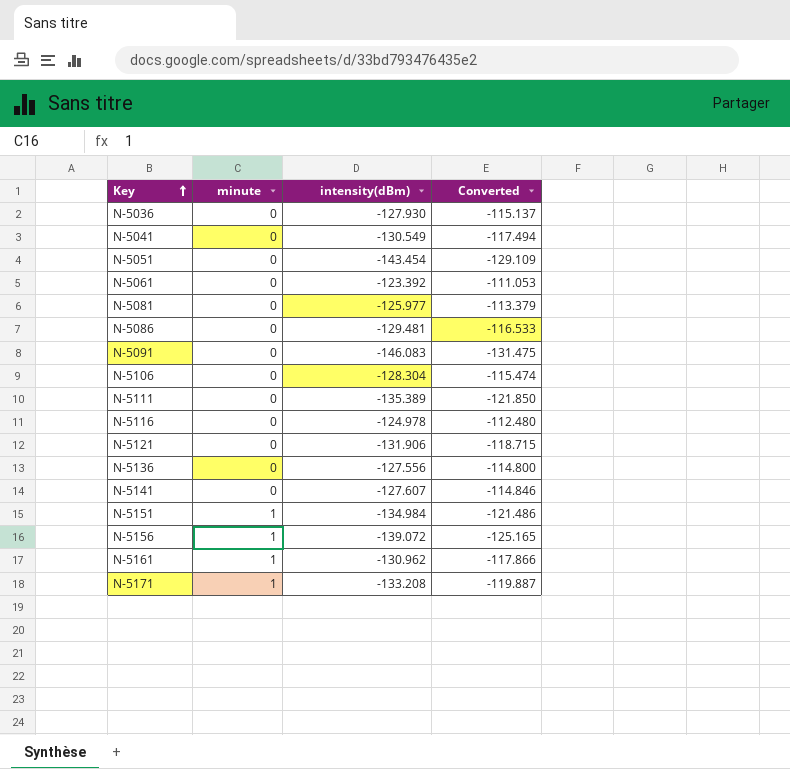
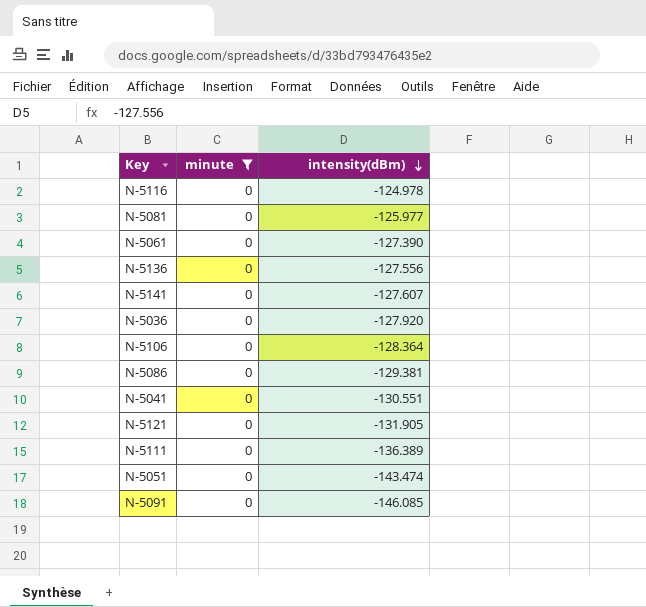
filter: none -> minute = 0
row order: Key ascending -> intensity(dBm) descending
column Converted | formula: [intensity(dBm)] * 0.9 -> none
N-5061 | intensity(dBm): -123.392 -> -127.390
N-5036 | intensity(dBm): -127.930 -> -127.920
N-5106 | intensity(dBm): -128.304 -> -128.364
N-5086 | intensity(dBm): -129.481 -> -129.381
N-5041 | intensity(dBm): -130.549 -> -130.551
N-5121 | intensity(dBm): -131.906 -> -131.905
N-5111 | intensity(dBm): -135.389 -> -136.389
N-5051 | intensity(dBm): -143.454 -> -143.474
N-5091 | intensity(dBm): -146.083 -> -146.085

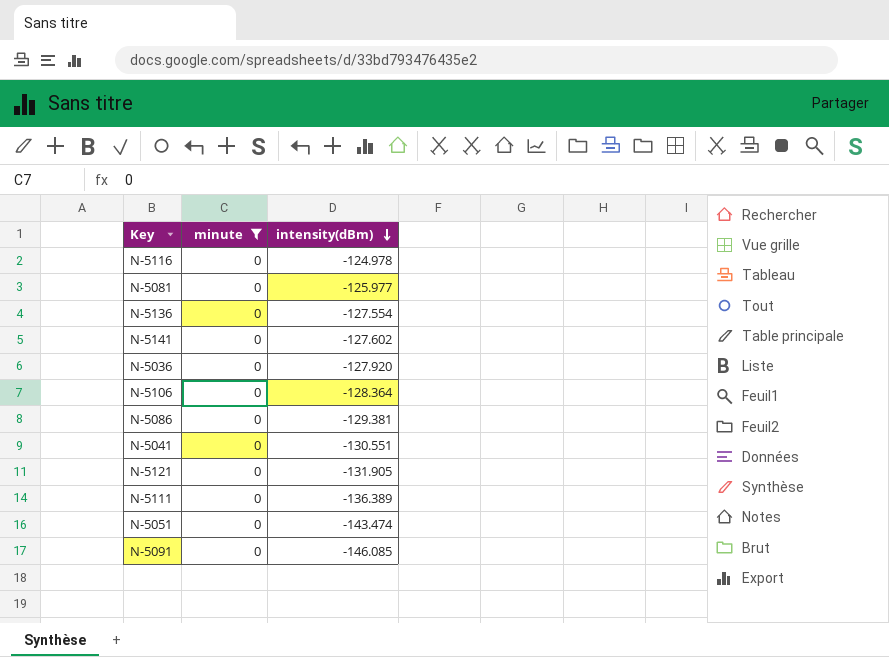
row N-5061: 0 | -127.390 -> none
N-5136 | intensity(dBm): -127.556 -> -127.554
N-5141 | intensity(dBm): -127.607 -> -127.602

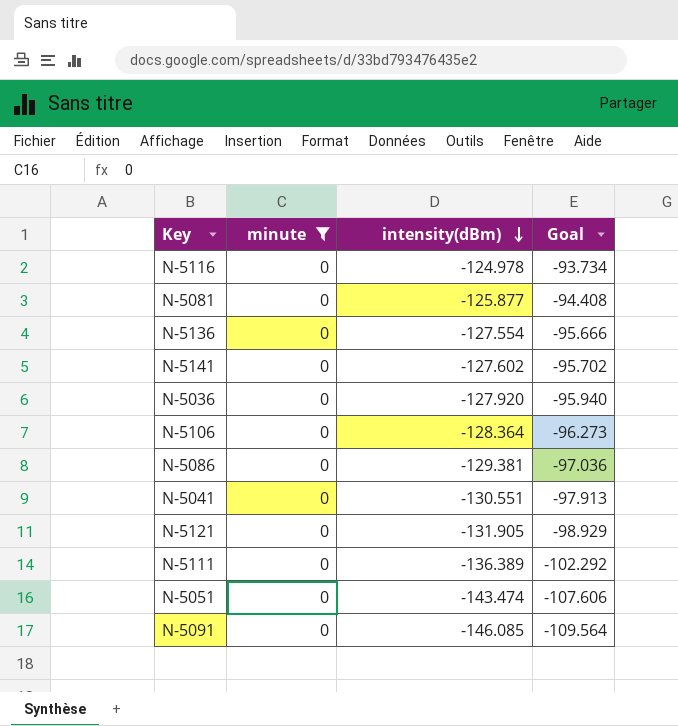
column Goal | formula: none -> [intensity(dBm)] * 0.75
N-5081 | intensity(dBm): -125.977 -> -125.877

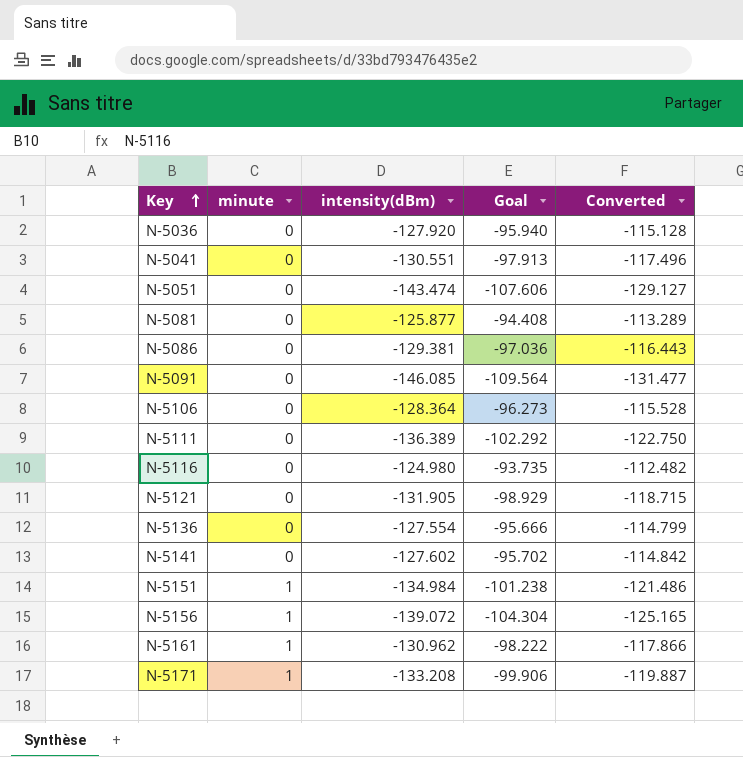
filter: minute = 0 -> none
row order: intensity(dBm) descending -> Key ascending
column Converted | formula: none -> [intensity(dBm)] * 0.9
N-5116 | intensity(dBm): -124.978 -> -124.980
N-5116 | Goal: -93.734 -> -93.735

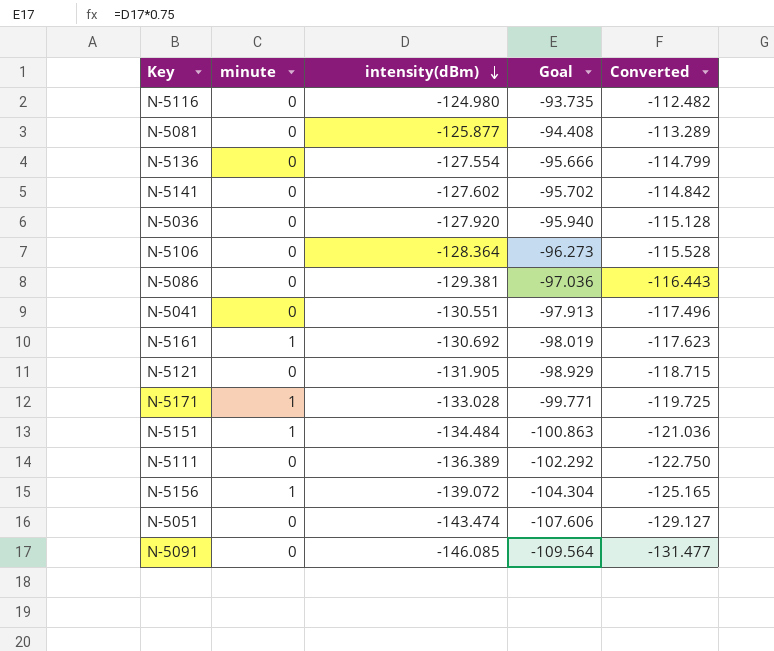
row order: Key ascending -> intensity(dBm) descending
N-5161 | intensity(dBm): -130.962 -> -130.692
N-5161 | Goal: -98.222 -> -98.019
N-5161 | Converted: -117.866 -> -117.623
N-5171 | intensity(dBm): -133.208 -> -133.028
N-5171 | Goal: -99.906 -> -99.771
N-5171 | Converted: -119.887 -> -119.725
N-5151 | intensity(dBm): -134.984 -> -134.484
N-5151 | Goal: -101.238 -> -100.863
N-5151 | Converted: -121.486 -> -121.036

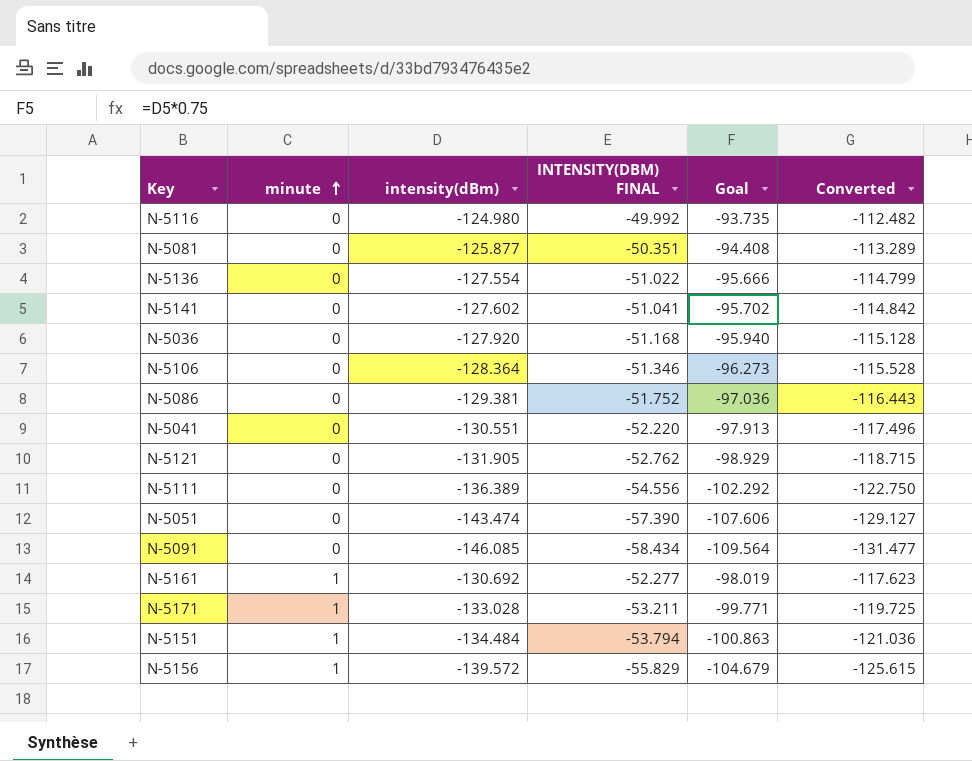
row order: intensity(dBm) descending -> minute ascending
column INTENSITY(DBM) FINAL | formula: none -> [intensity(dBm)] * 0.4
N-5156 | intensity(dBm): -139.072 -> -139.572
N-5156 | Goal: -104.304 -> -104.679
N-5156 | Converted: -125.165 -> -125.615

